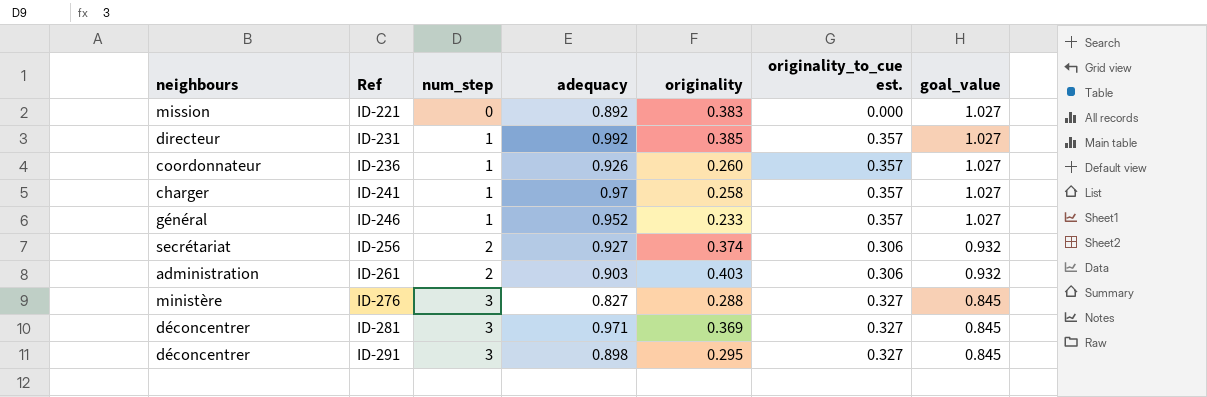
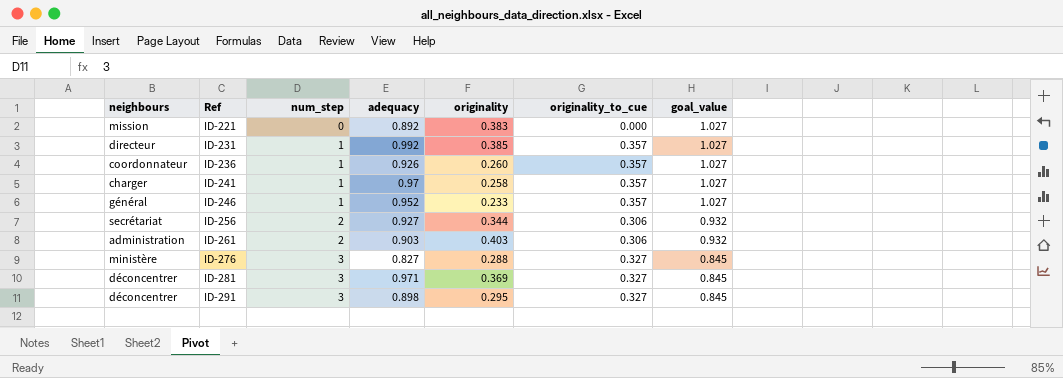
column name: originality_to_cue est. -> originality_to_cue
ID-256 | originality: 0.374 -> 0.344

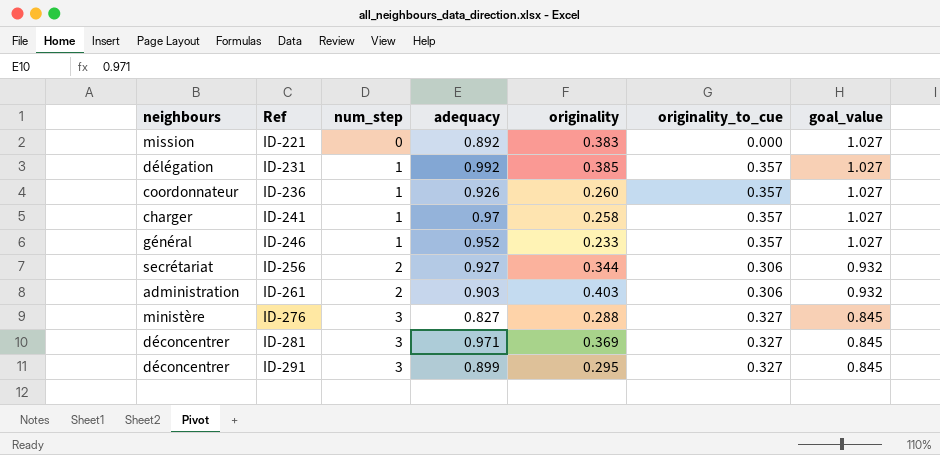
ID-231 | neighbours: directeur -> délégation
ID-291 | adequacy: 0.898 -> 0.899

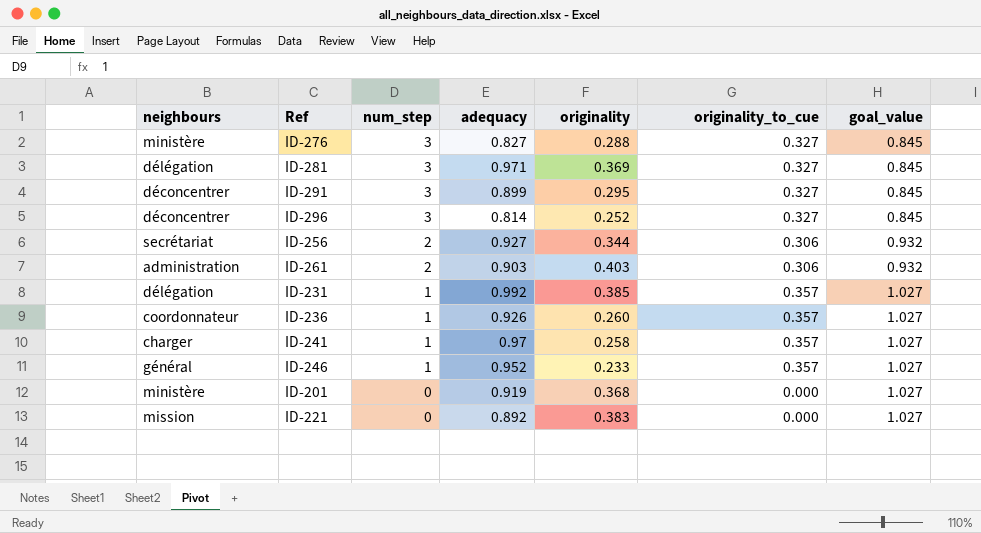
row order: Ref ascending -> num_step descending
ID-281 | neighbours: déconcentrer -> délégation
row ID-296: none -> déconcentrer | 3 | 0.814 | 0.252 | 0.327 | 0.845
row ID-201: none -> ministère | 0 | 0.919 | 0.368 | 0.000 | 1.027

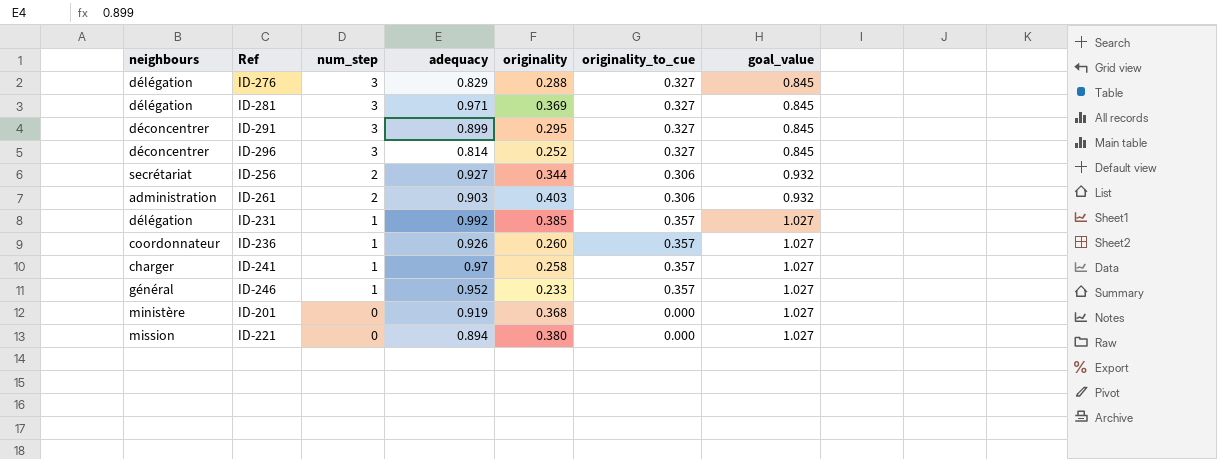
ID-276 | neighbours: ministère -> délégation
ID-276 | adequacy: 0.827 -> 0.829
ID-221 | adequacy: 0.892 -> 0.894
ID-221 | originality: 0.383 -> 0.380

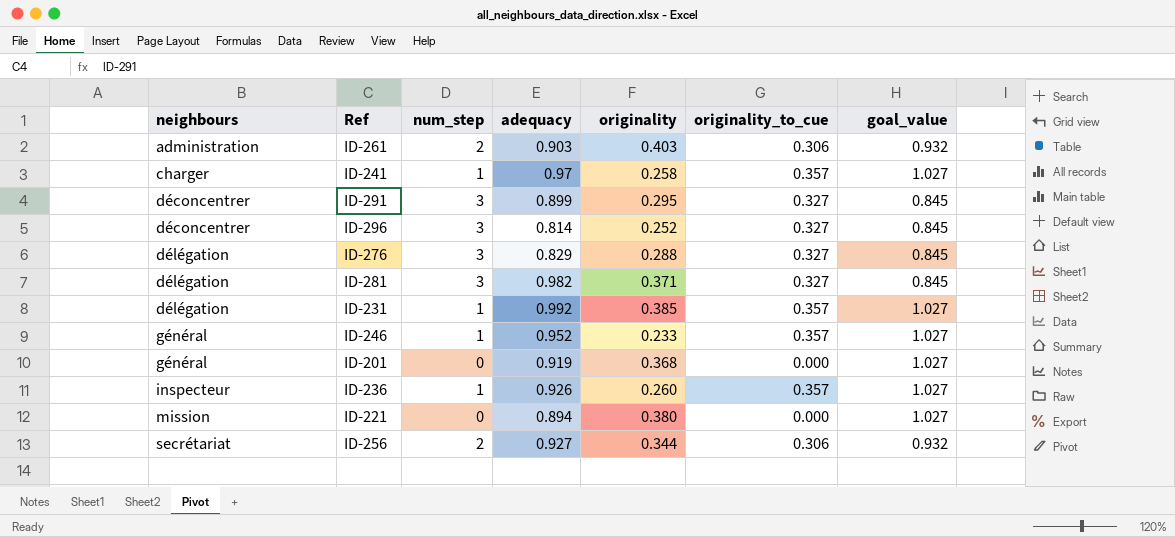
row order: num_step descending -> neighbours ascending
ID-281 | adequacy: 0.971 -> 0.982
ID-281 | originality: 0.369 -> 0.371
ID-201 | neighbours: ministère -> général
ID-236 | neighbours: coordonnateur -> inspecteur

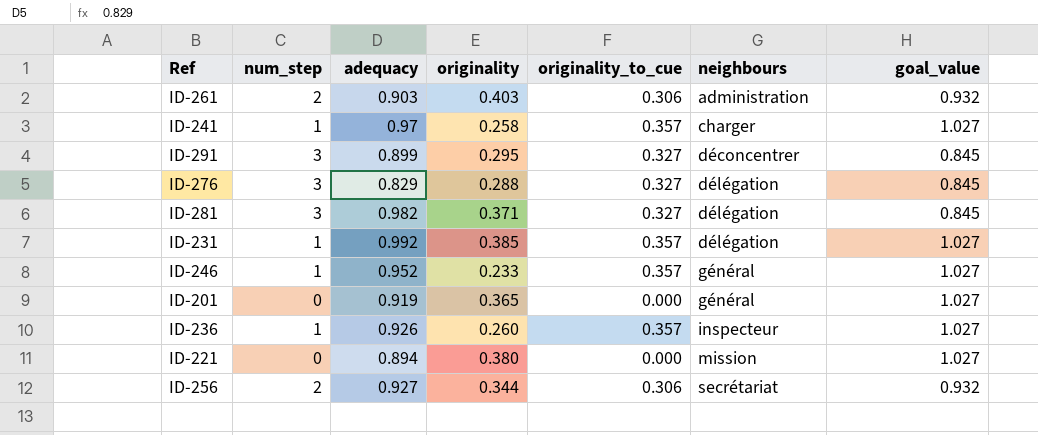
column neighbours | position: 1 -> 6
row ID-296: déconcentrer | 3 | 0.814 | 0.252 | 0.327 | 0.845 -> none
ID-201 | originality: 0.368 -> 0.365

